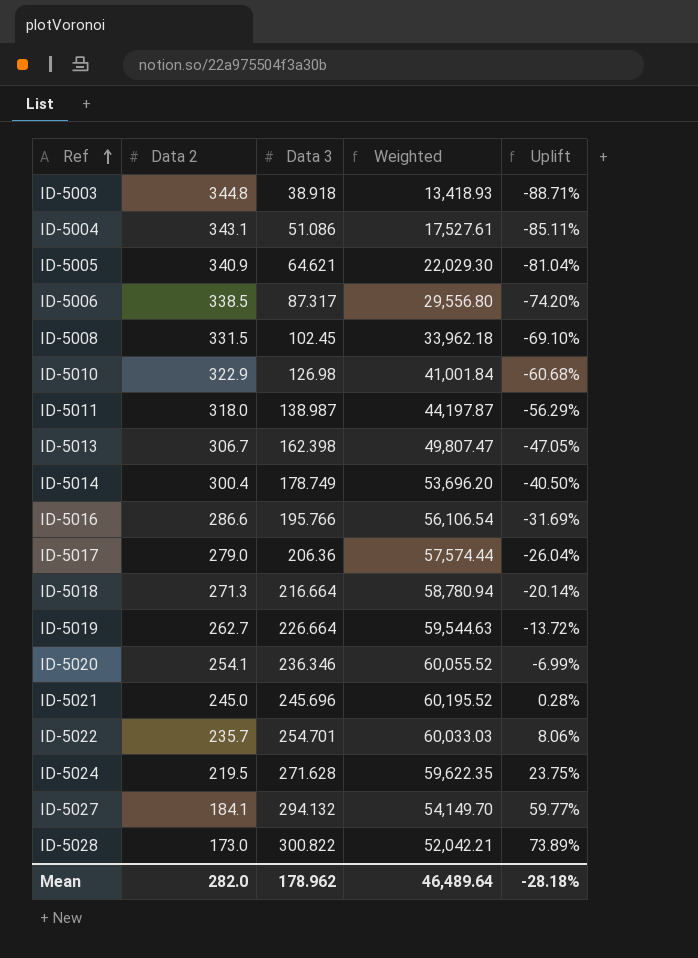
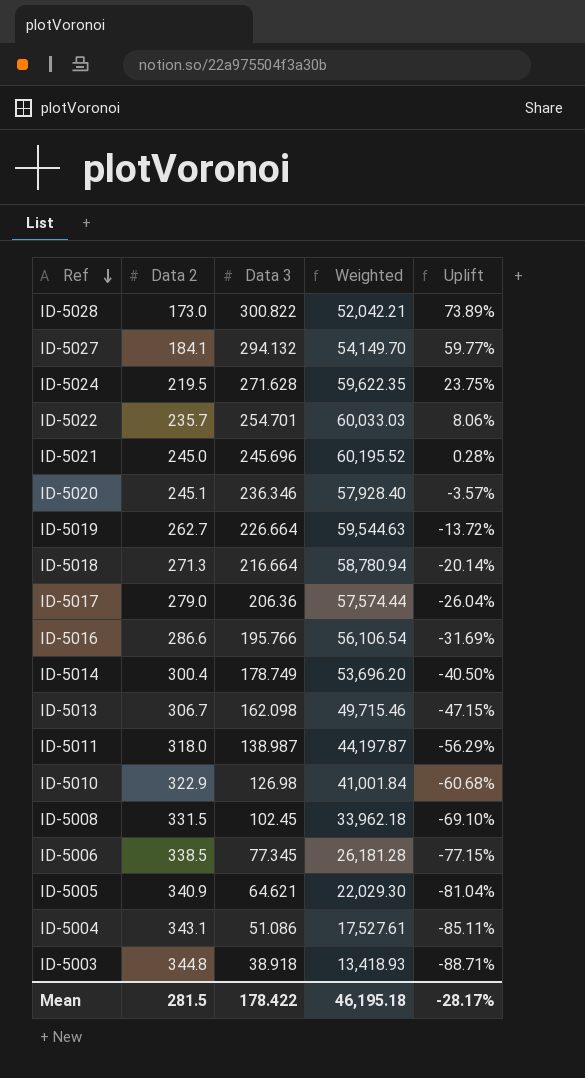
row order: Ref ascending -> Ref descending
ID-5020 | Data 2: 254.1 -> 245.1
ID-5020 | Weighted: 60,055.52 -> 57,928.40
ID-5020 | Uplift: -6.99% -> -3.57%
ID-5013 | Data 3: 162.398 -> 162.098
ID-5013 | Weighted: 49,807.47 -> 49,715.46
ID-5013 | Uplift: -47.05% -> -47.15%
ID-5006 | Data 3: 87.317 -> 77.345
ID-5006 | Weighted: 29,556.80 -> 26,181.28
ID-5006 | Uplift: -74.20% -> -77.15%
Mean | Data 2: 282.0 -> 281.5
Mean | Data 3: 178.962 -> 178.422
Mean | Weighted: 46,489.64 -> 46,195.18
Mean | Uplift: -28.18% -> -28.17%

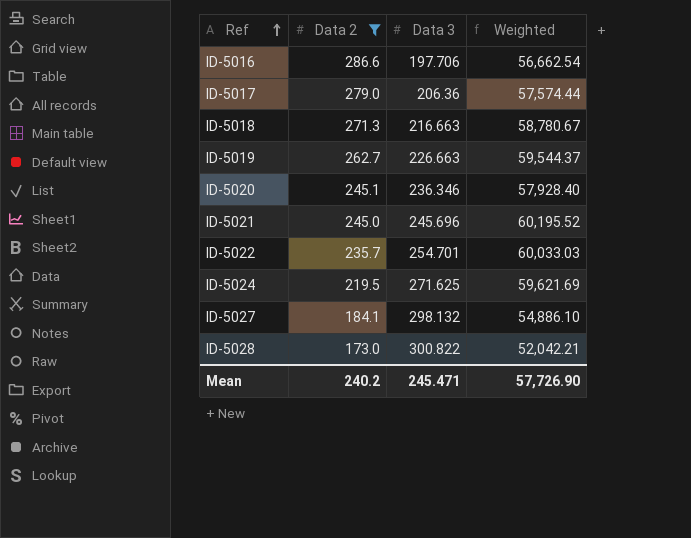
filter: none -> Data 2 <= 286.6
row order: Ref descending -> Ref ascending
column Uplift | formula: ([Data 3] - [Data 2]) / [Data 2] -> none
ID-5016 | Data 3: 195.766 -> 197.706
ID-5016 | Weighted: 56,106.54 -> 56,662.54
ID-5018 | Data 3: 216.664 -> 216.663
ID-5018 | Weighted: 58,780.94 -> 58,780.67
ID-5019 | Data 3: 226.664 -> 226.663
ID-5019 | Weighted: 59,544.63 -> 59,544.37
ID-5024 | Data 3: 271.628 -> 271.625
ID-5024 | Weighted: 59,622.35 -> 59,621.69
ID-5027 | Data 3: 294.132 -> 298.132
ID-5027 | Weighted: 54,149.70 -> 54,886.10
Mean | Data 2: 281.5 -> 240.2
Mean | Data 3: 178.422 -> 245.471
Mean | Weighted: 46,195.18 -> 57,726.90

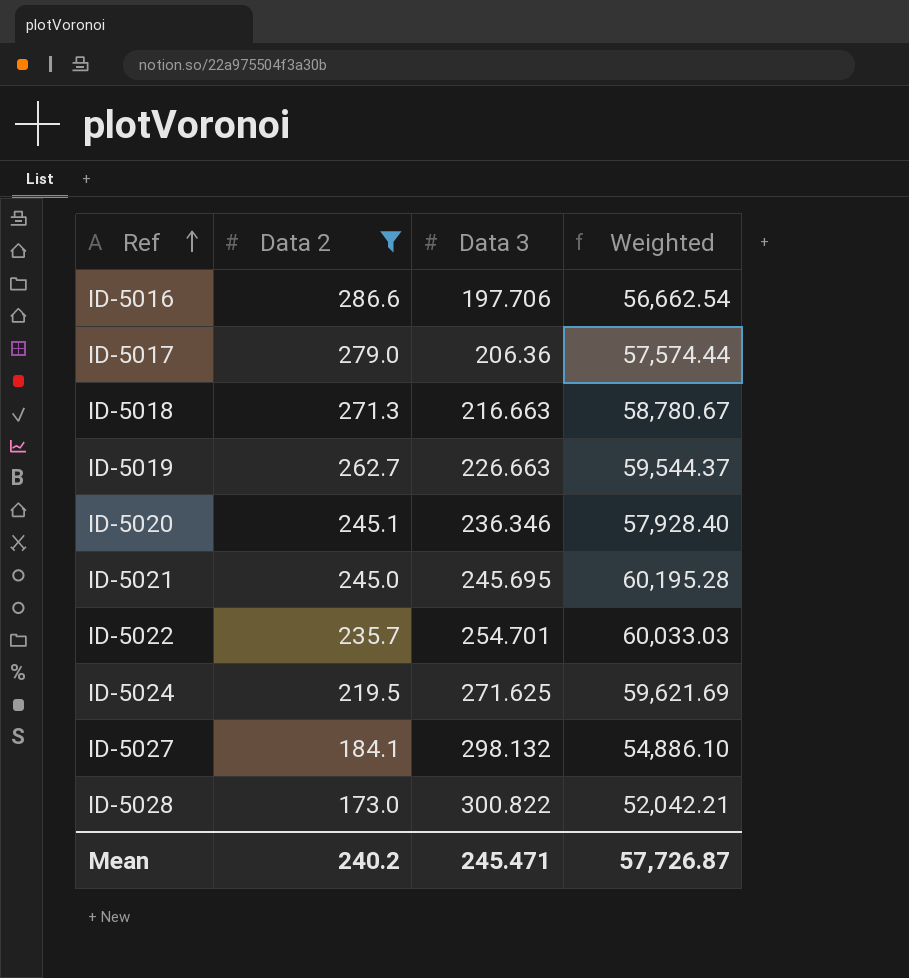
ID-5021 | Data 3: 245.696 -> 245.695
ID-5021 | Weighted: 60,195.52 -> 60,195.28
Mean | Weighted: 57,726.90 -> 57,726.87

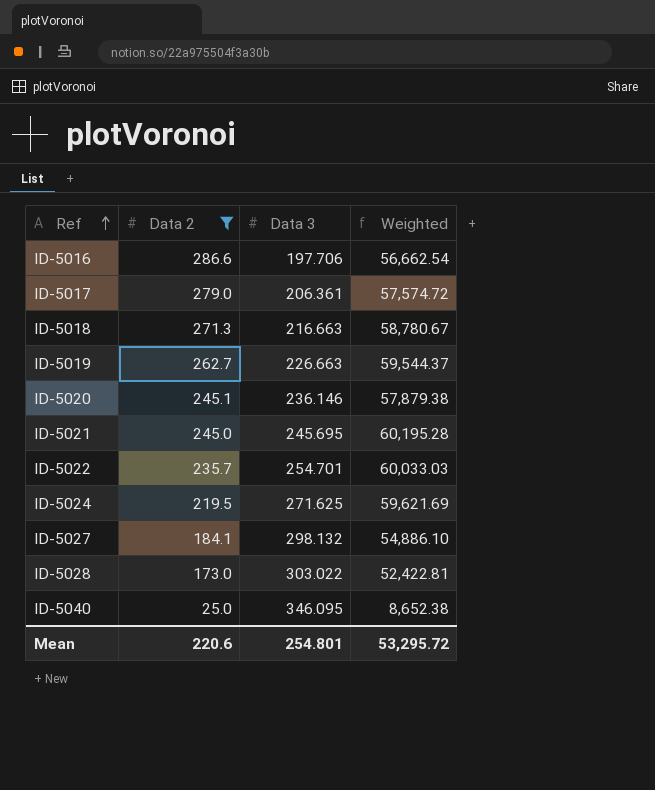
ID-5017 | Data 3: 206.36 -> 206.361
ID-5017 | Weighted: 57,574.44 -> 57,574.72
ID-5020 | Data 3: 236.346 -> 236.146
ID-5020 | Weighted: 57,928.40 -> 57,879.38
ID-5028 | Data 3: 300.822 -> 303.022
ID-5028 | Weighted: 52,042.21 -> 52,422.81
row ID-5040: none -> 25.0 | 346.095 | 8,652.38
Mean | Data 2: 240.2 -> 220.6
Mean | Data 3: 245.471 -> 254.801
Mean | Weighted: 57,726.87 -> 53,295.72

